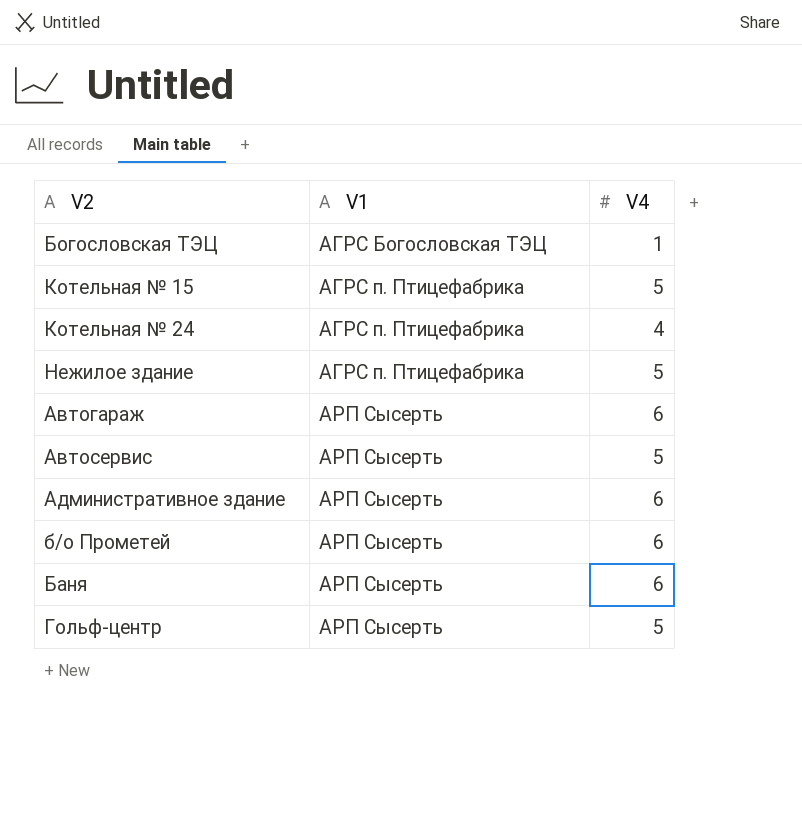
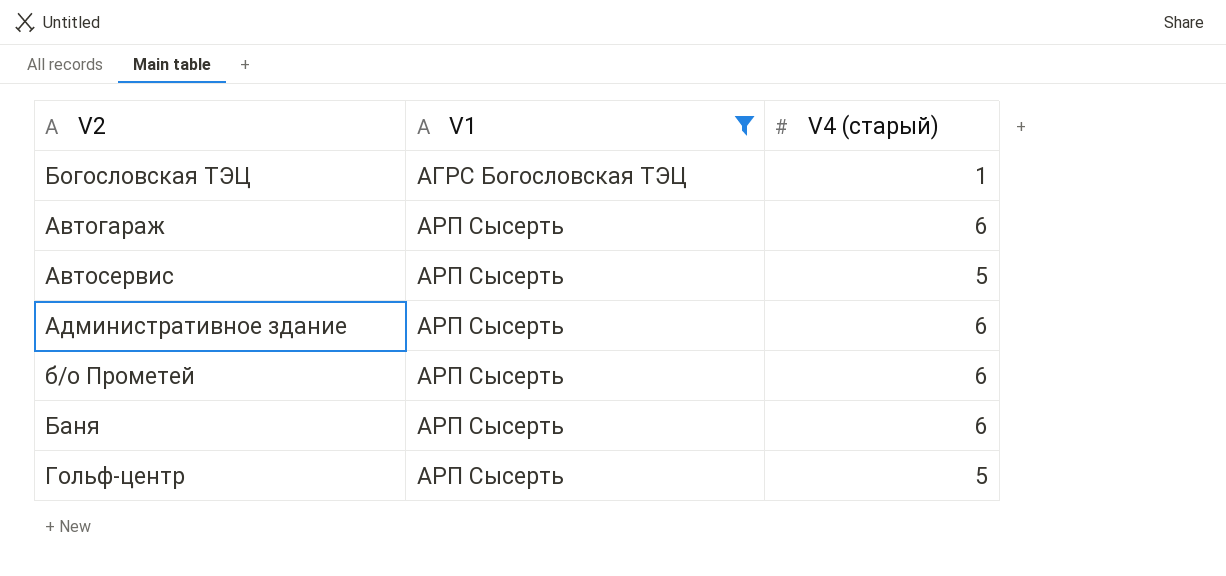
filter: none -> V1 != АГРС п. Птицефабрика
column name: V4 -> V4 (старый)

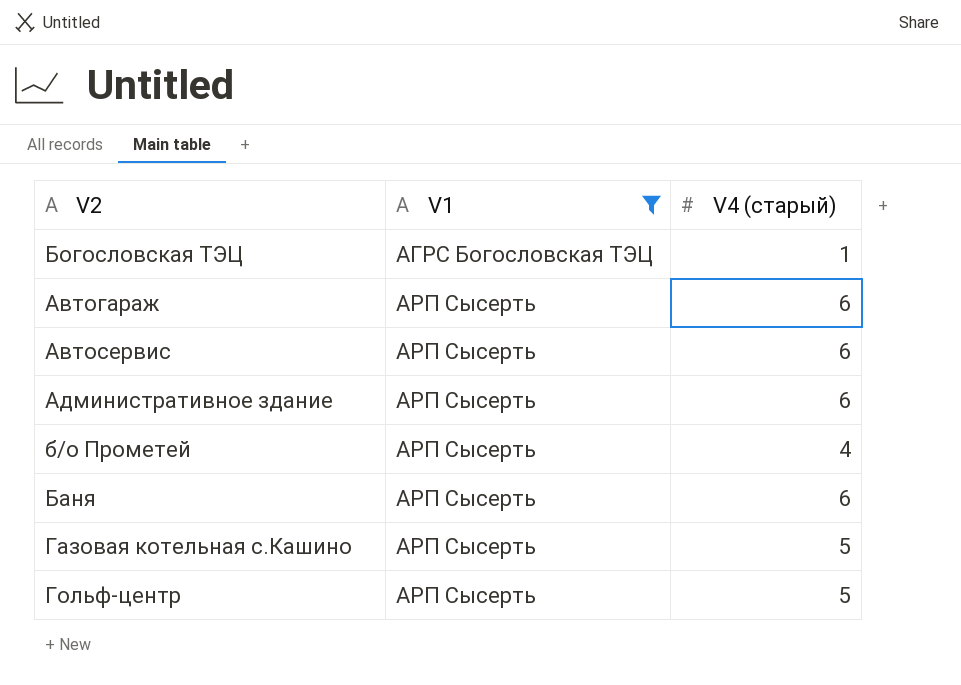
Автосервис | V4 (старый): 5 -> 6
б/о Прометей | V4 (старый): 6 -> 4
row Газовая котельная с.Кашино: none -> АРП Сысерть | 5

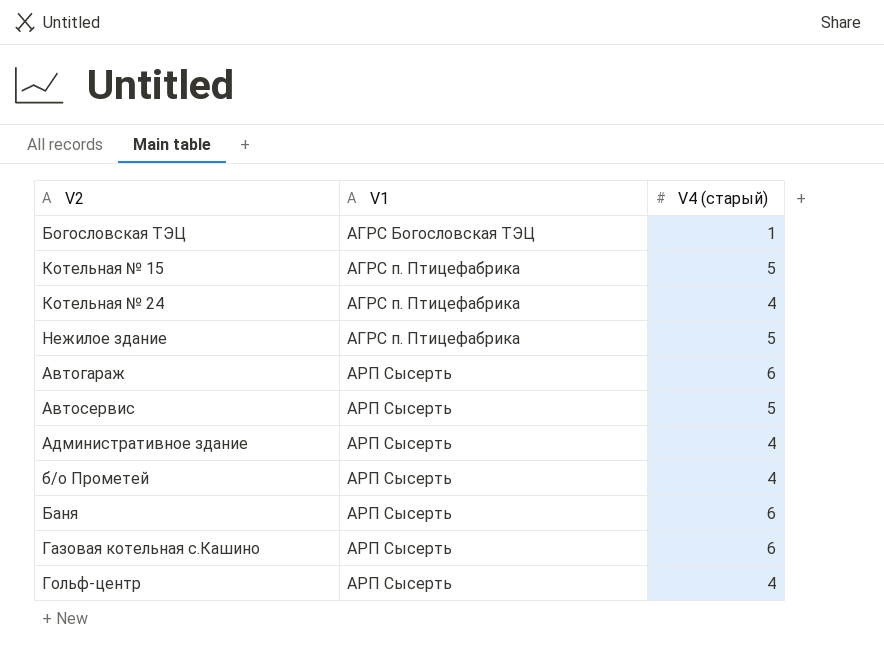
filter: V1 != АГРС п. Птицефабрика -> none
Автосервис | V4 (старый): 6 -> 5
Административное здание | V4 (старый): 6 -> 4
Газовая котельная с.Кашино | V4 (старый): 5 -> 6
Гольф-центр | V4 (старый): 5 -> 4

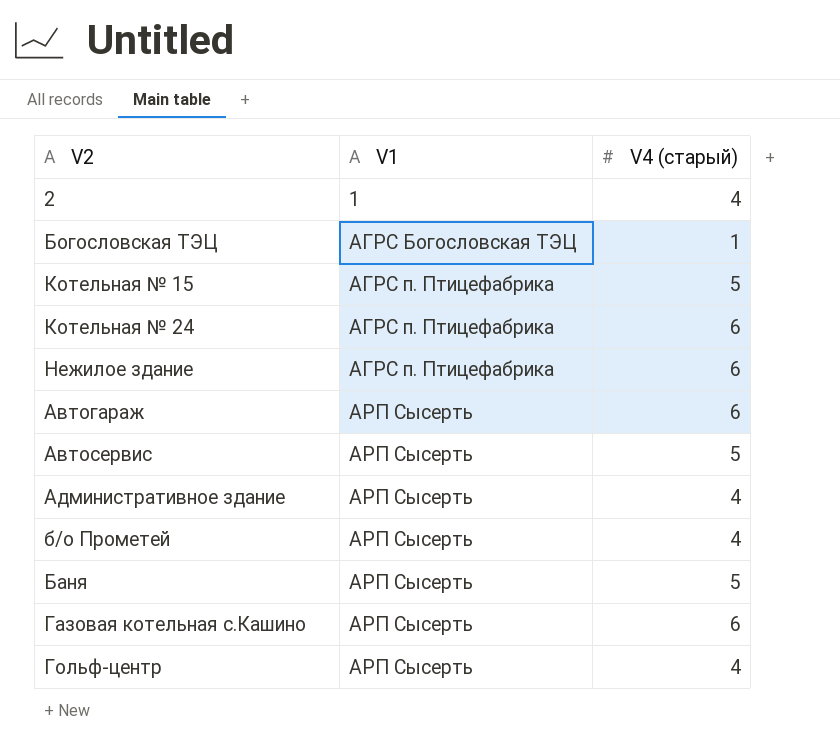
row 2: none -> 1 | 4
Котельная № 24 | V4 (старый): 4 -> 6
Нежилое здание | V4 (старый): 5 -> 6
Баня | V4 (старый): 6 -> 5

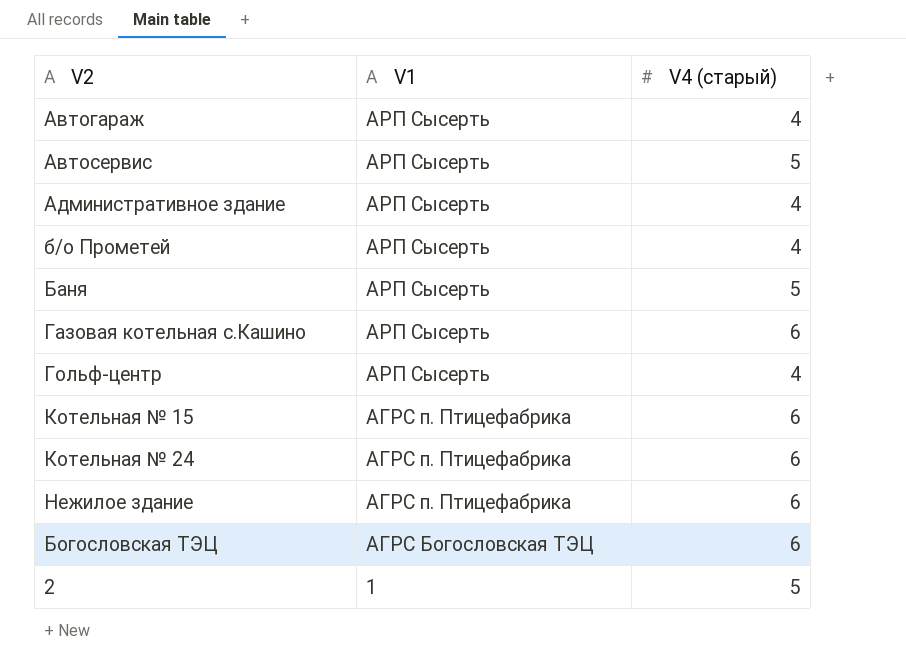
row order: V1 ascending -> V1 descending
Автогараж | V4 (старый): 6 -> 4
Котельная № 15 | V4 (старый): 5 -> 6
Богословская ТЭЦ | V4 (старый): 1 -> 6
2 | V4 (старый): 4 -> 5

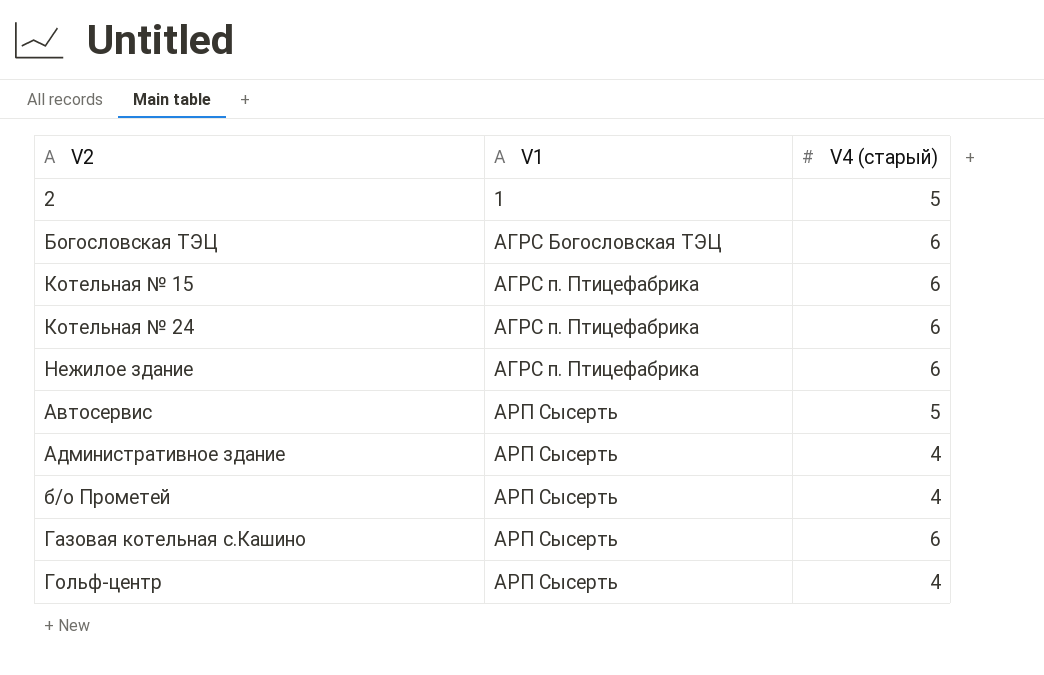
row order: V1 descending -> V1 ascending
row Автогараж: АРП Сысерть | 4 -> none
row Баня: АРП Сысерть | 5 -> none

